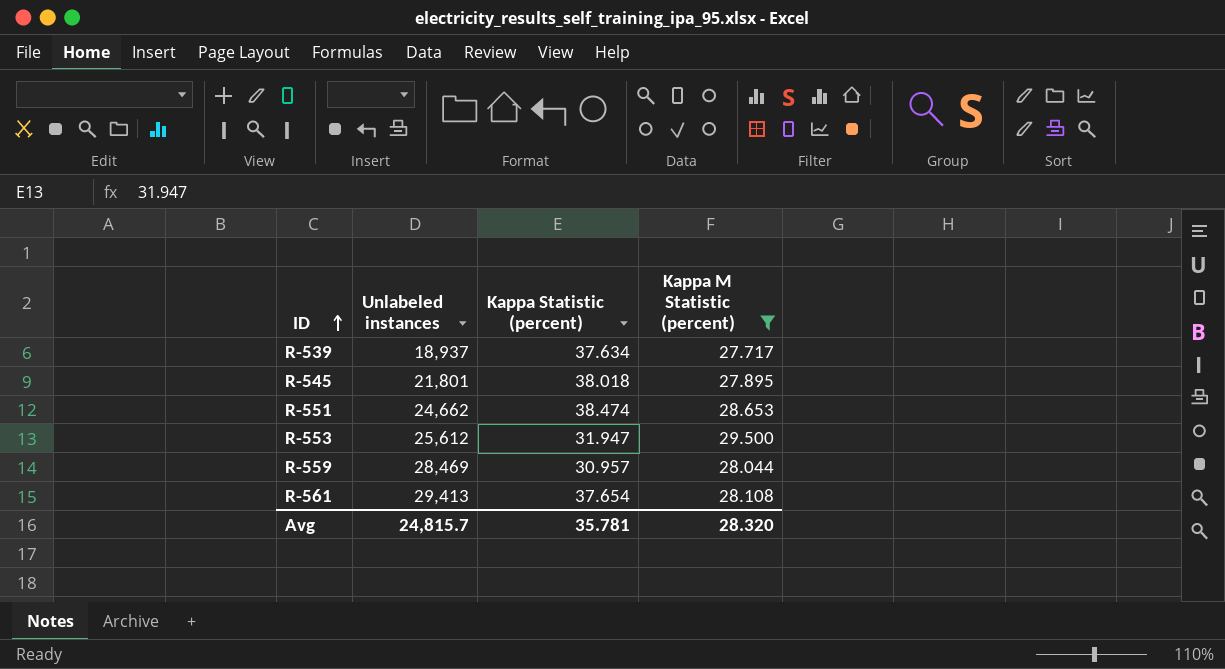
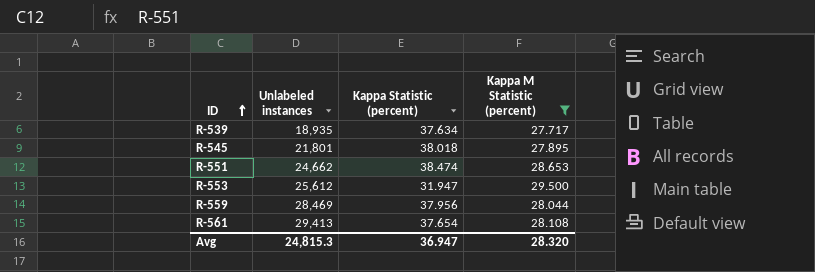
R-539 | Unlabeled instances: 18,937 -> 18,935
R-559 | Kappa Statistic (percent): 30.957 -> 37.956
Avg | Unlabeled instances: 24,815.7 -> 24,815.3
Avg | Kappa Statistic (percent): 35.781 -> 36.947

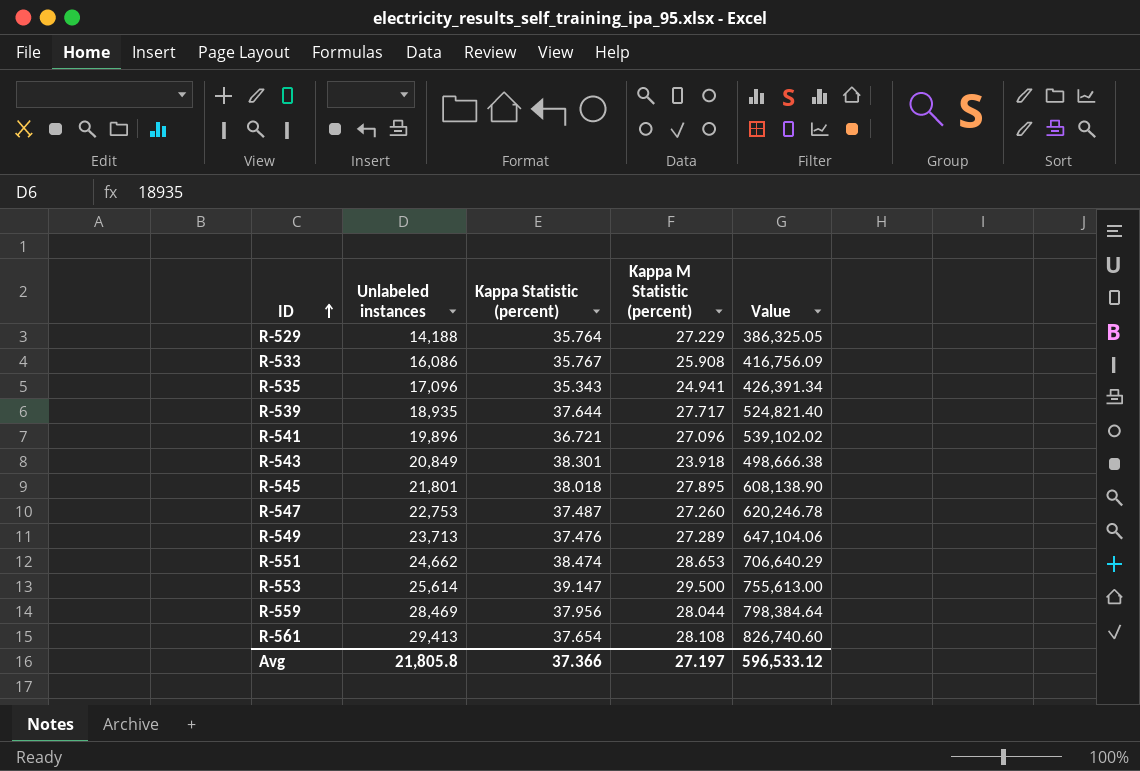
filter: Kappa M Statistic (percent) >= 27.717 -> none
column Value | formula: none -> [Unlabeled instances] * [Kappa M Statistic (percent)]
R-539 | Kappa Statistic (percent): 37.634 -> 37.644
R-553 | Unlabeled instances: 25,612 -> 25,614
R-553 | Kappa Statistic (percent): 31.947 -> 39.147
Avg | Unlabeled instances: 24,815.3 -> 21,805.8
Avg | Kappa Statistic (percent): 36.947 -> 37.366
Avg | Kappa M Statistic (percent): 28.320 -> 27.197

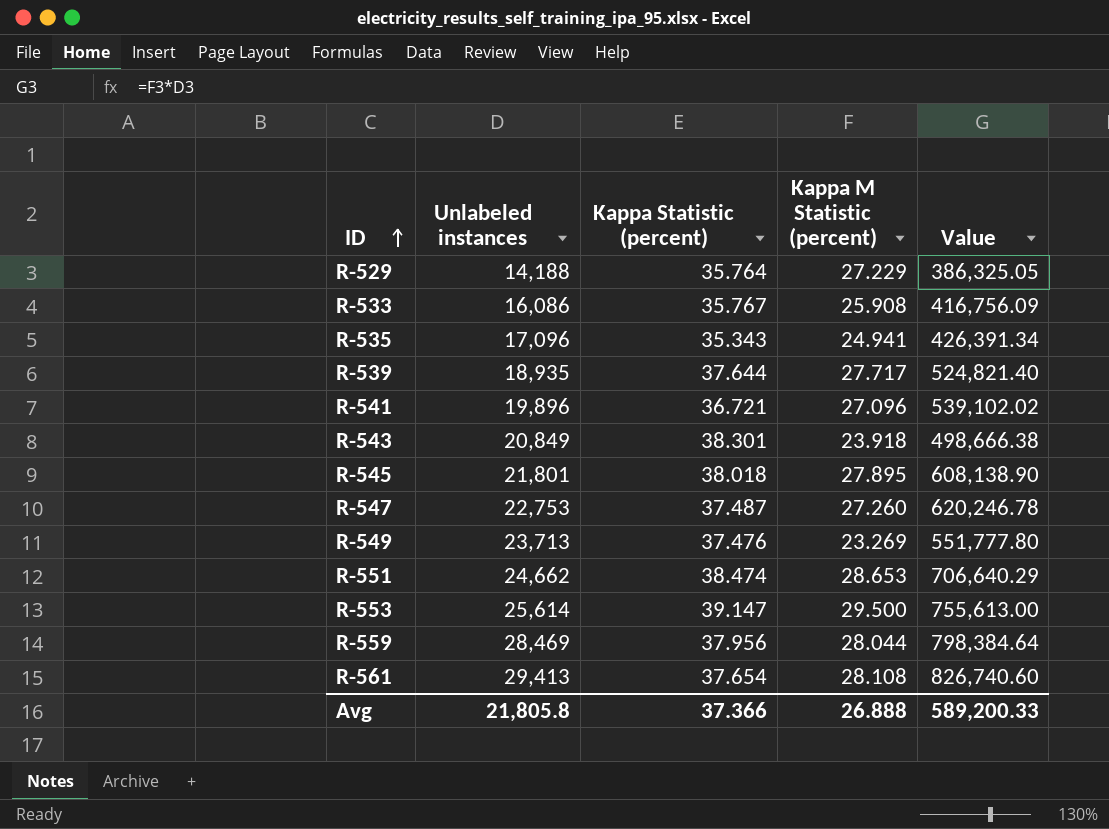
R-549 | Kappa M Statistic (percent): 27.289 -> 23.269
R-549 | Value: 647,104.06 -> 551,777.80
Avg | Kappa M Statistic (percent): 27.197 -> 26.888
Avg | Value: 596,533.12 -> 589,200.33

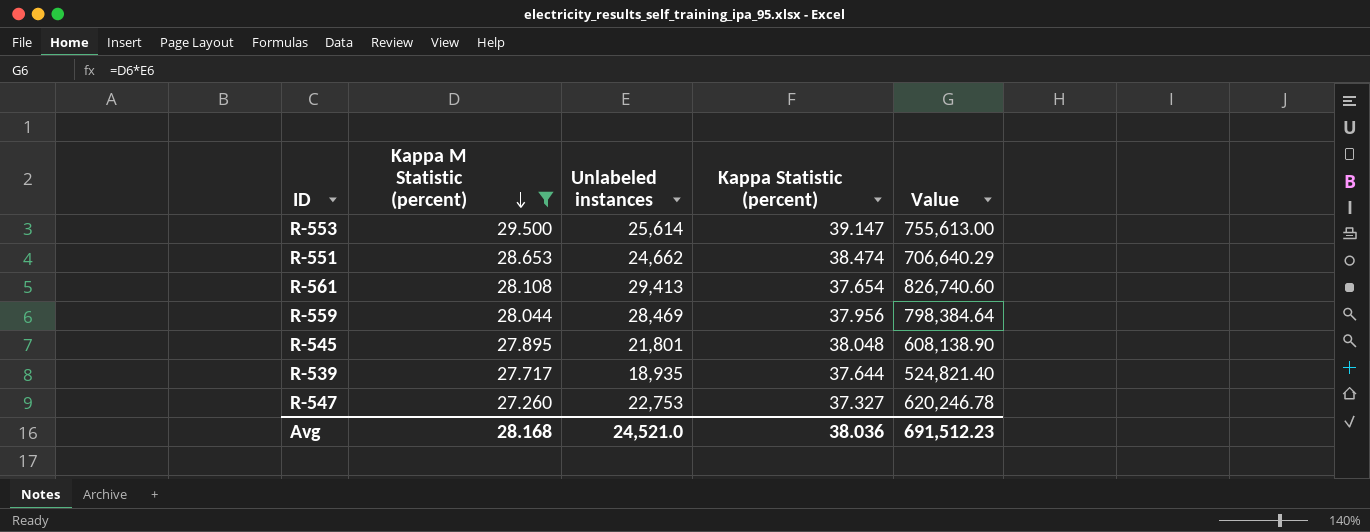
filter: none -> Kappa M Statistic (percent) >= 27.260
row order: ID ascending -> Kappa M Statistic (percent) descending
column Kappa M Statistic (percent) | position: 4 -> 2
R-545 | Kappa Statistic (percent): 38.018 -> 38.048
R-547 | Kappa Statistic (percent): 37.487 -> 37.327
Avg | Kappa M Statistic (percent): 26.888 -> 28.168
Avg | Unlabeled instances: 21,805.8 -> 24,521.0
Avg | Kappa Statistic (percent): 37.366 -> 38.036
Avg | Value: 589,200.33 -> 691,512.23

